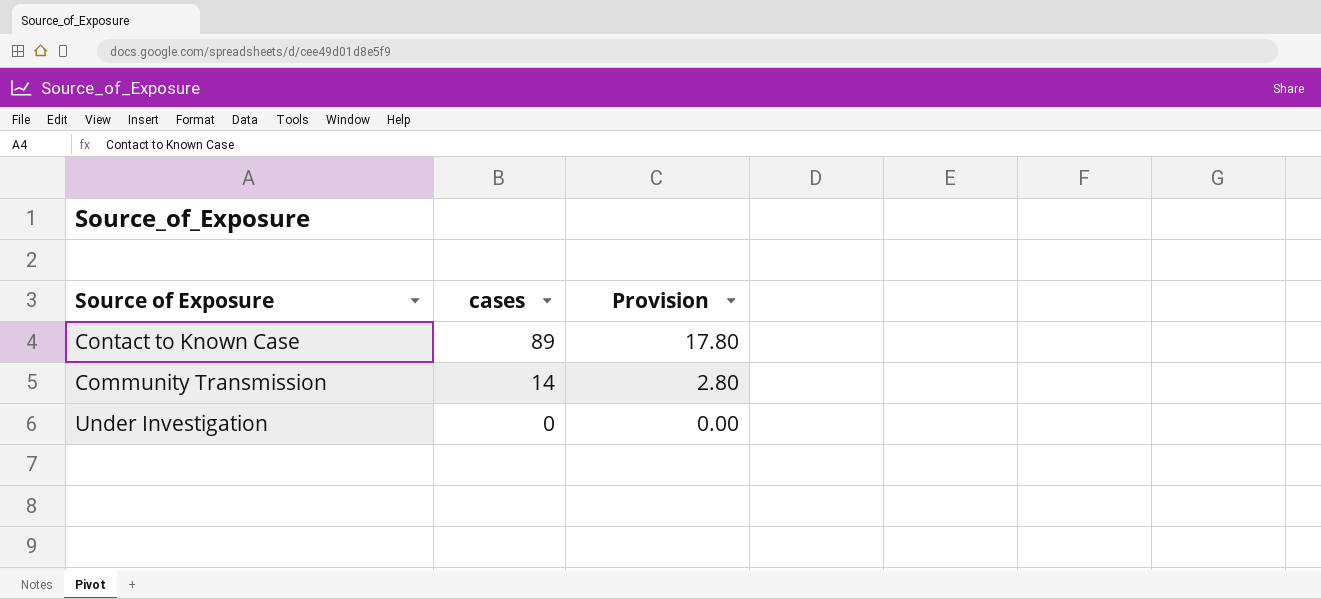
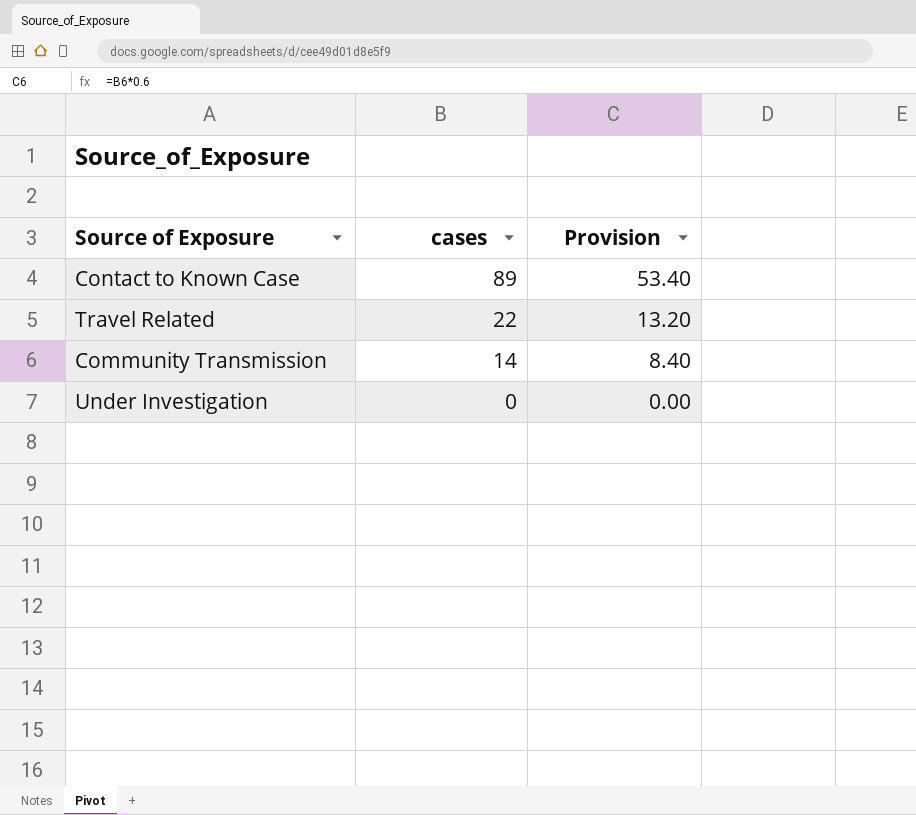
column Provision | formula: [cases] * 0.2 -> [cases] * 0.6
row Travel Related: none -> 22 | 13.20

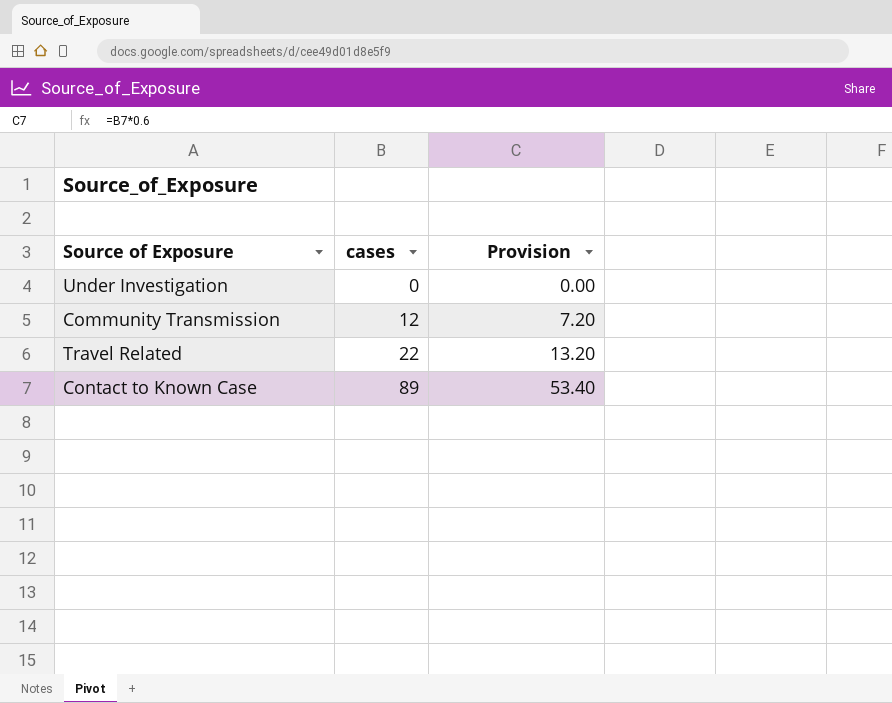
row order: cases descending -> cases ascending
Community Transmission | cases: 14 -> 12
Community Transmission | Provision: 8.40 -> 7.20

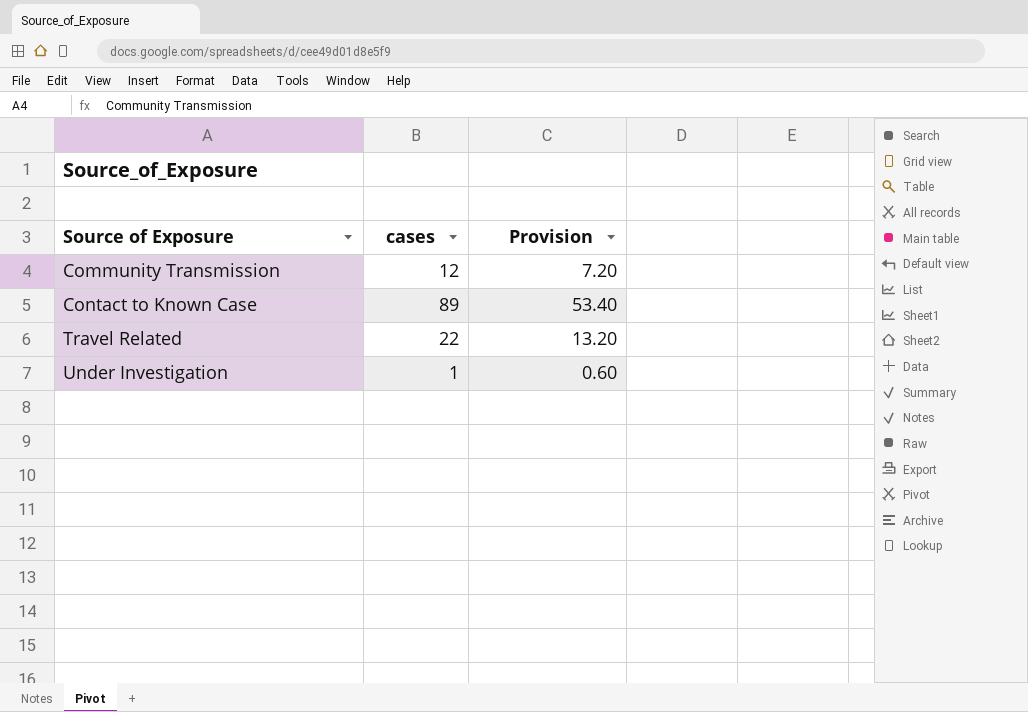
row order: cases ascending -> Source of Exposure ascending
Under Investigation | cases: 0 -> 1
Under Investigation | Provision: 0.00 -> 0.60

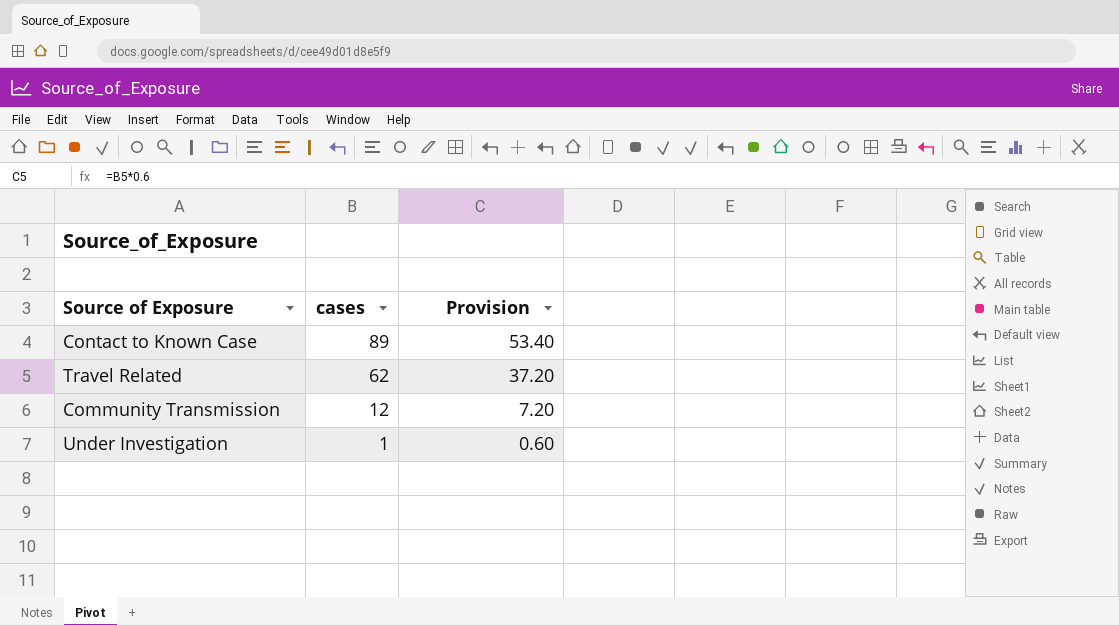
row order: Source of Exposure ascending -> cases descending
Travel Related | cases: 22 -> 62
Travel Related | Provision: 13.20 -> 37.20

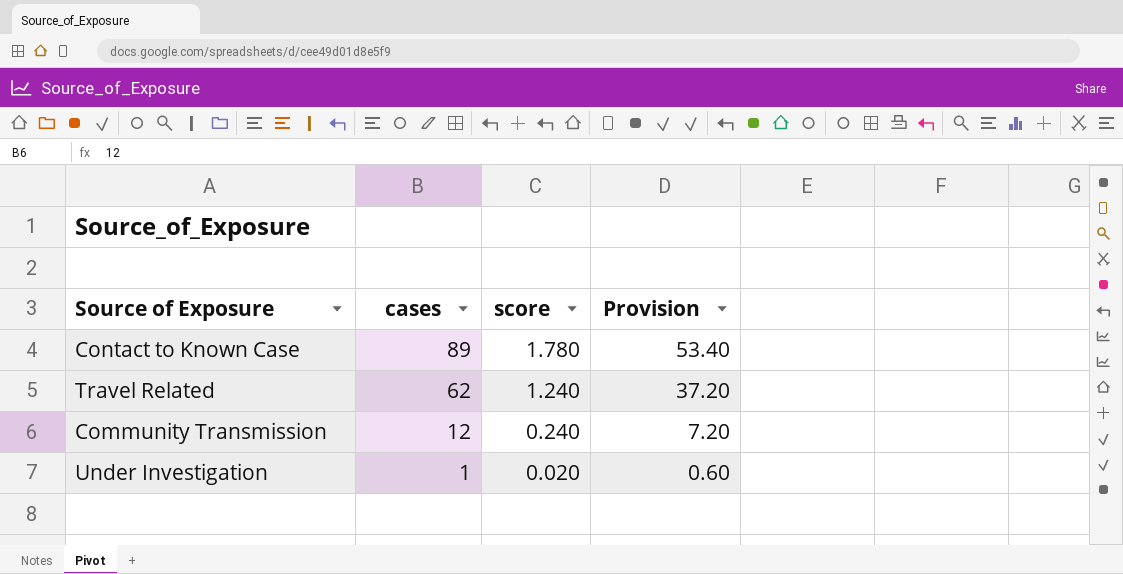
column score | formula: none -> [cases] * 0.02

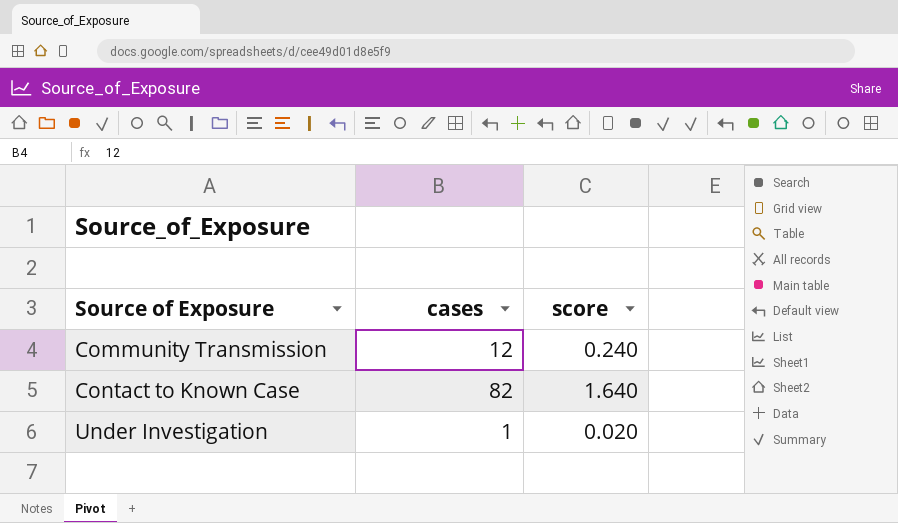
row order: cases descending -> Source of Exposure ascending
column Provision | formula: [cases] * 0.6 -> none
row Travel Related: 62 | 1.240 | 37.20 -> none
Contact to Known Case | cases: 89 -> 82
Contact to Known Case | score: 1.780 -> 1.640

